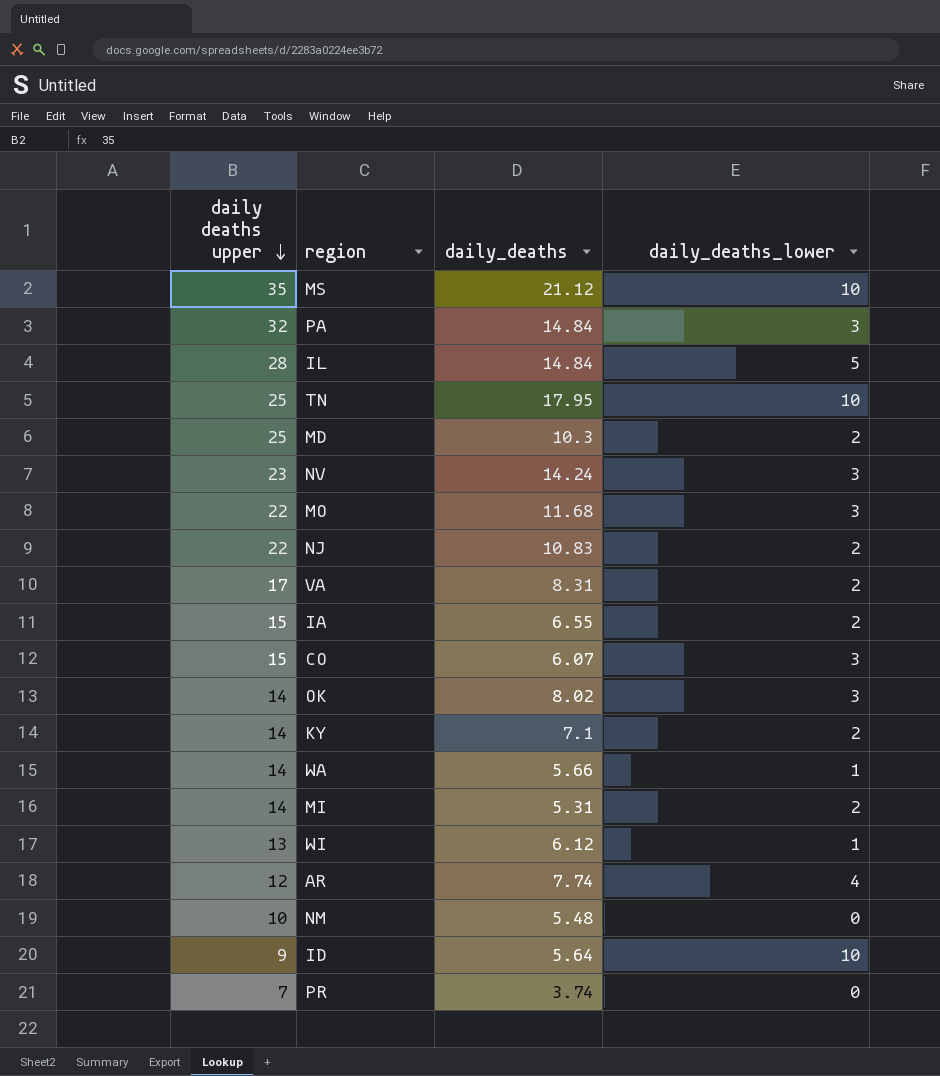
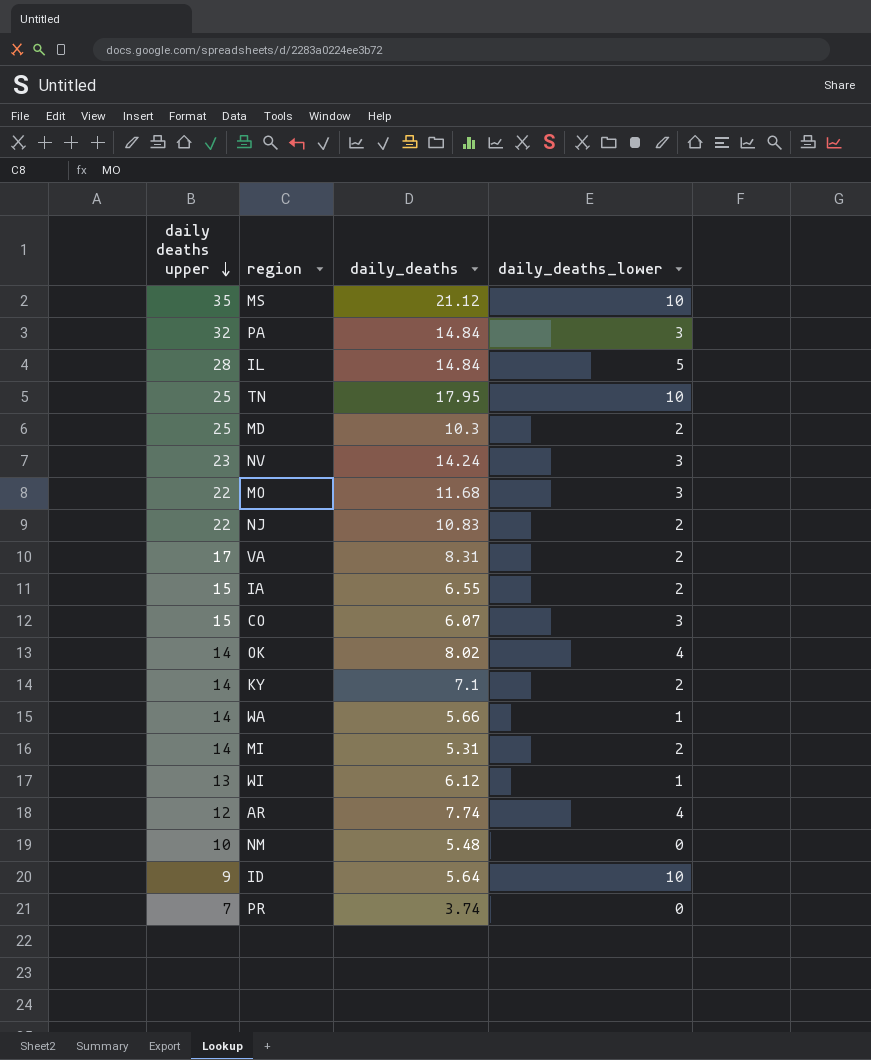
OK | daily_deaths_lower: 3 -> 4

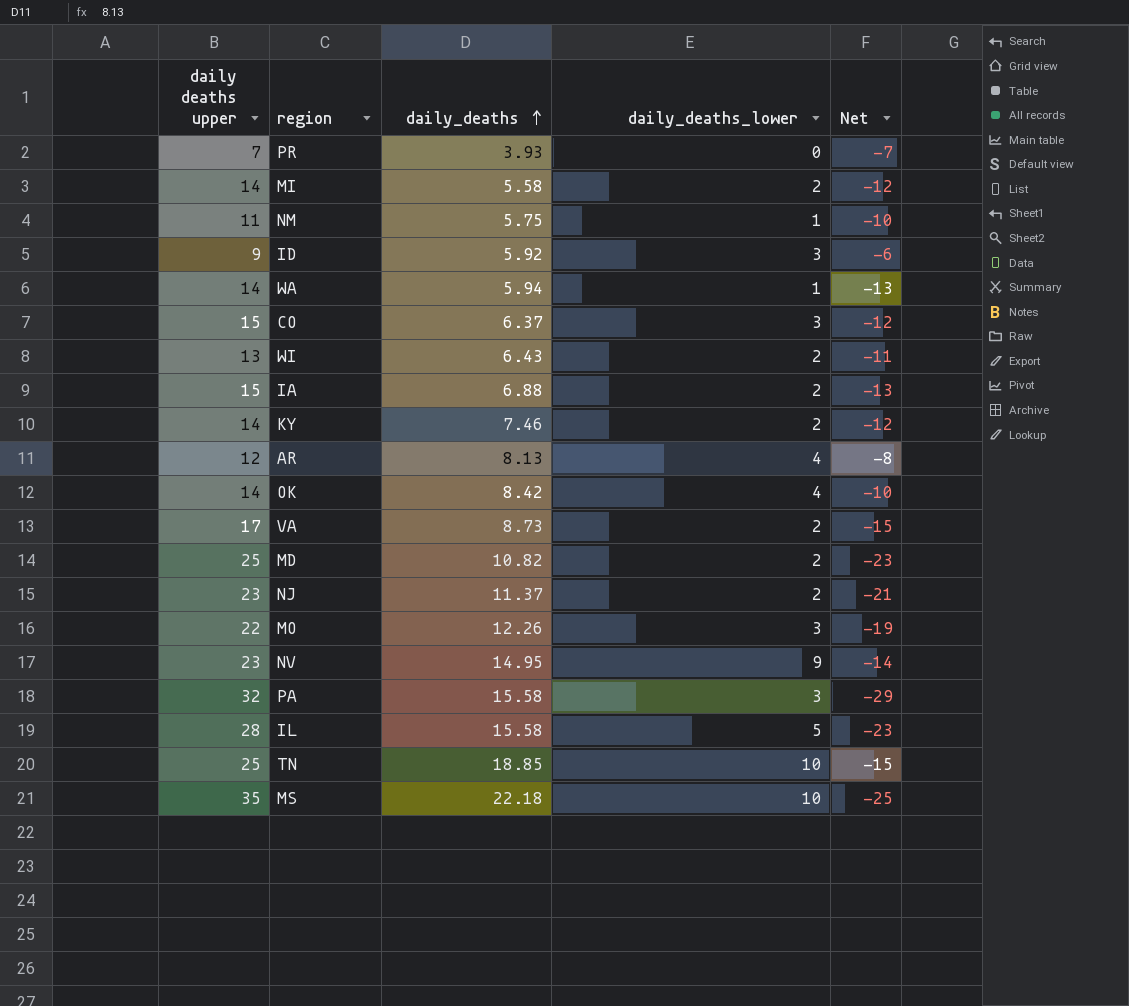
row order: daily deaths upper descending -> daily_deaths ascending
column Net | formula: none -> [daily_deaths_lower] - [daily deaths upper]
PR | daily_deaths: 3.74 -> 3.93
MI | daily_deaths: 5.31 -> 5.58
NM | daily deaths upper: 10 -> 11
NM | daily_deaths: 5.48 -> 5.75
NM | daily_deaths_lower: 0 -> 1
ID | daily_deaths: 5.64 -> 5.92
ID | daily_deaths_lower: 10 -> 3
WA | daily_deaths: 5.66 -> 5.94
CO | daily_deaths: 6.07 -> 6.37
WI | daily_deaths: 6.12 -> 6.43
WI | daily_deaths_lower: 1 -> 2
IA | daily_deaths: 6.55 -> 6.88
KY | daily_deaths: 7.1 -> 7.46
AR | daily_deaths: 7.74 -> 8.13
OK | daily_deaths: 8.02 -> 8.42
VA | daily_deaths: 8.31 -> 8.73
MD | daily_deaths: 10.3 -> 10.82
NJ | daily deaths upper: 22 -> 23
NJ | daily_deaths: 10.83 -> 11.37
MO | daily_deaths: 11.68 -> 12.26
NV | daily_deaths: 14.24 -> 14.95
NV | daily_deaths_lower: 3 -> 9
PA | daily_deaths: 14.84 -> 15.58
IL | daily_deaths: 14.84 -> 15.58
TN | daily_deaths: 17.95 -> 18.85
MS | daily_deaths: 21.12 -> 22.18

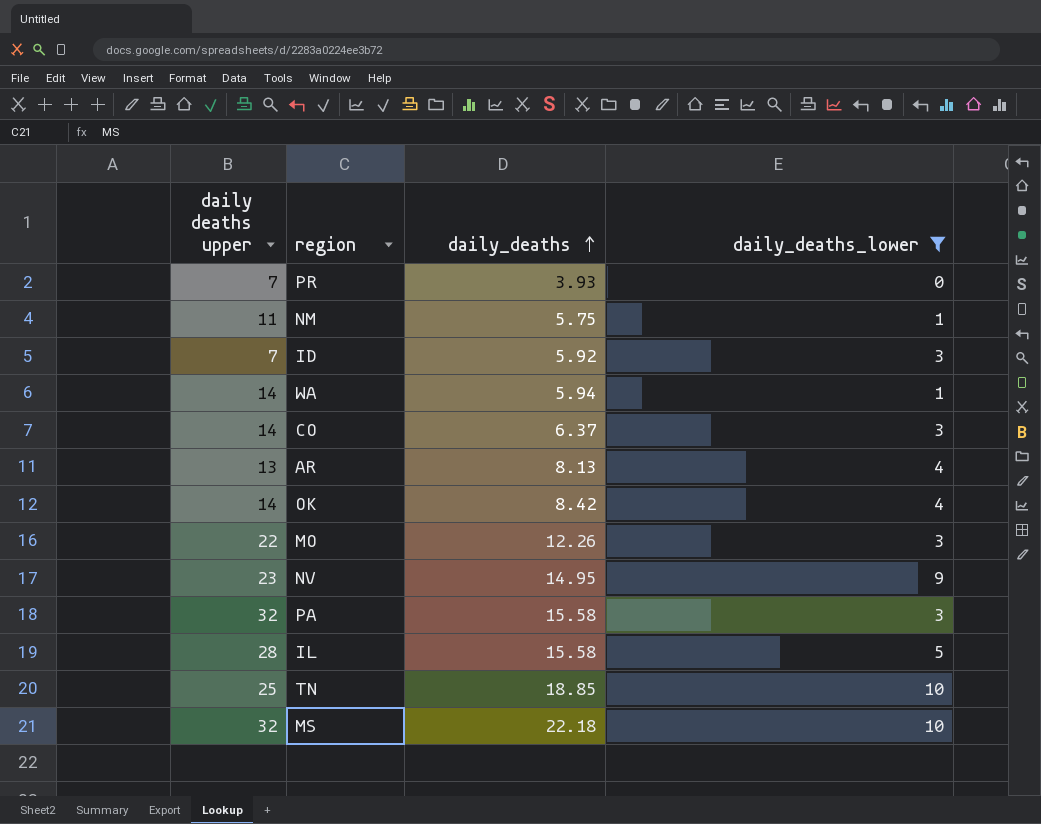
filter: none -> daily_deaths_lower != 2
column Net | formula: [daily_deaths_lower] - [daily deaths upper] -> none
ID | daily deaths upper: 9 -> 7
CO | daily deaths upper: 15 -> 14
AR | daily deaths upper: 12 -> 13
MS | daily deaths upper: 35 -> 32

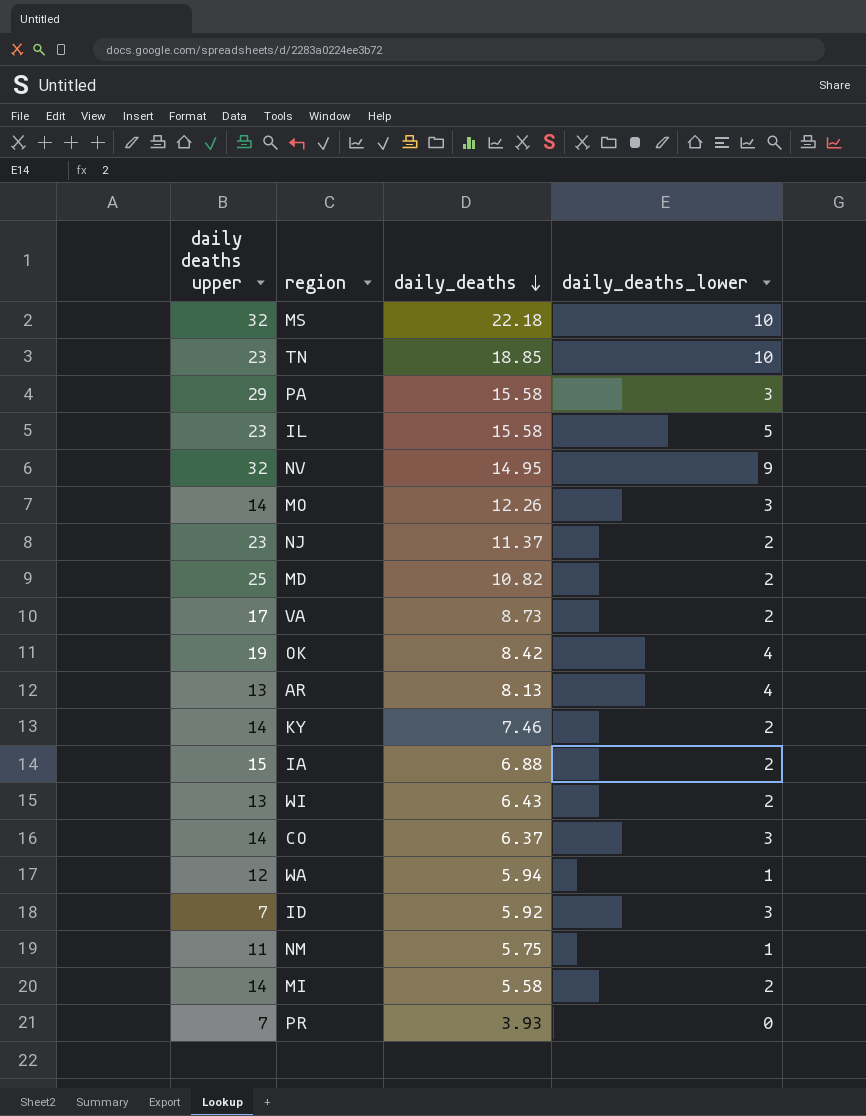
filter: daily_deaths_lower != 2 -> none
row order: daily_deaths ascending -> daily_deaths descending
TN | daily deaths upper: 25 -> 23
PA | daily deaths upper: 32 -> 29
IL | daily deaths upper: 28 -> 23
NV | daily deaths upper: 23 -> 32
MO | daily deaths upper: 22 -> 14
OK | daily deaths upper: 14 -> 19
WA | daily deaths upper: 14 -> 12

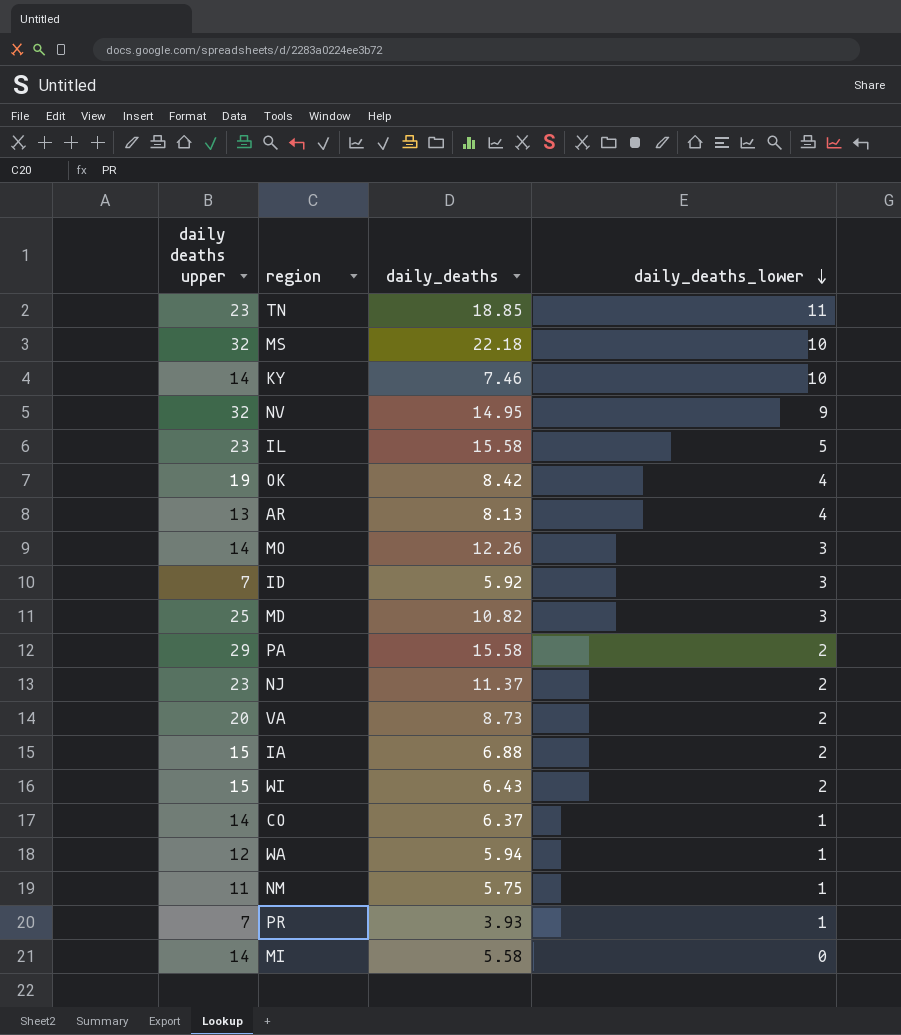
row order: daily_deaths descending -> daily_deaths_lower descending
TN | daily_deaths_lower: 10 -> 11
KY | daily_deaths_lower: 2 -> 10
MD | daily_deaths_lower: 2 -> 3
PA | daily_deaths_lower: 3 -> 2
VA | daily deaths upper: 17 -> 20
WI | daily deaths upper: 13 -> 15
CO | daily_deaths_lower: 3 -> 1
PR | daily_deaths_lower: 0 -> 1
MI | daily_deaths_lower: 2 -> 0

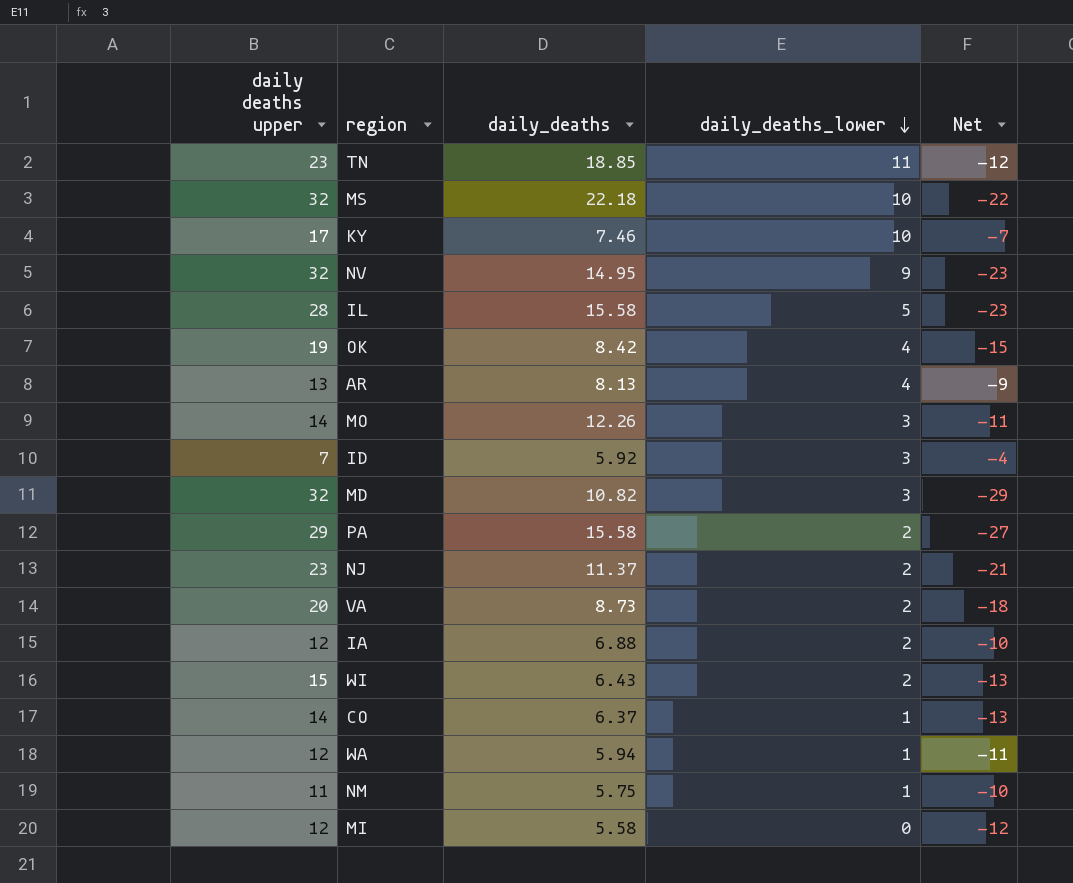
column Net | formula: none -> [daily_deaths_lower] - [daily deaths upper]
row PR: 7 | 3.93 | 1 -> none
KY | daily deaths upper: 14 -> 17
IL | daily deaths upper: 23 -> 28
MD | daily deaths upper: 25 -> 32
IA | daily deaths upper: 15 -> 12
MI | daily deaths upper: 14 -> 12

